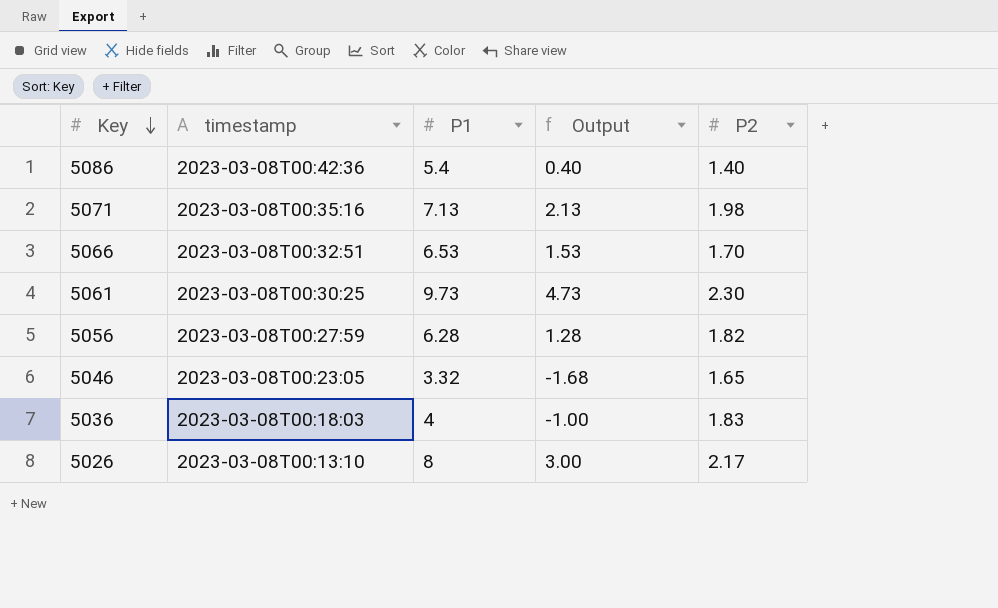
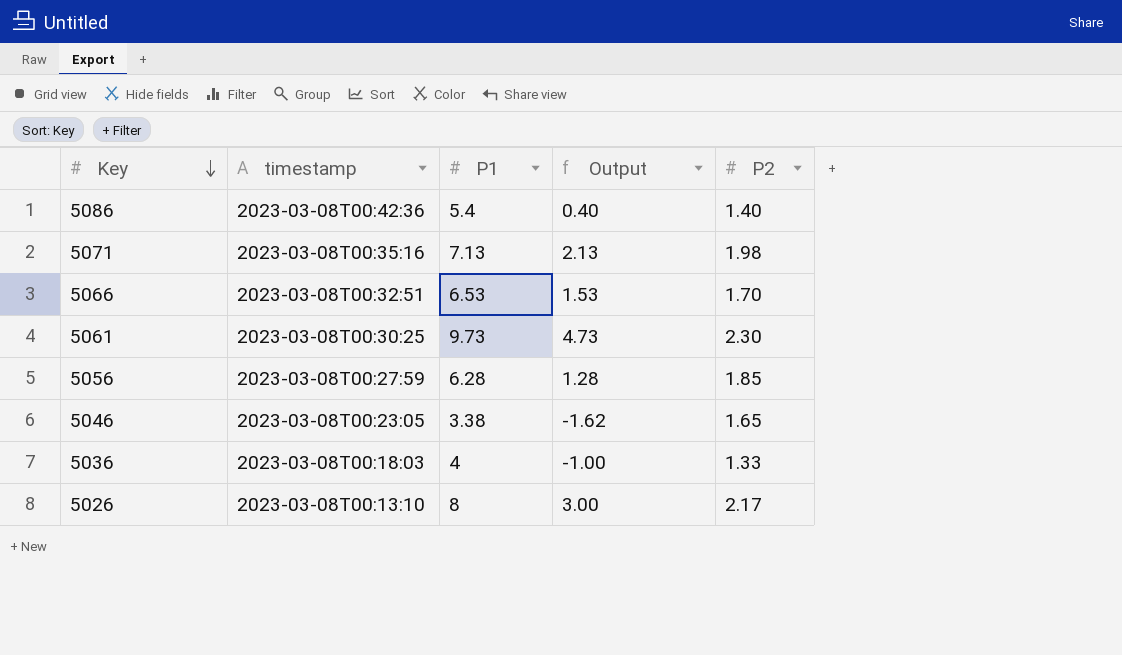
5056 | P2: 1.82 -> 1.85
5046 | P1: 3.32 -> 3.38
5046 | Output: -1.68 -> -1.62
5036 | P2: 1.83 -> 1.33

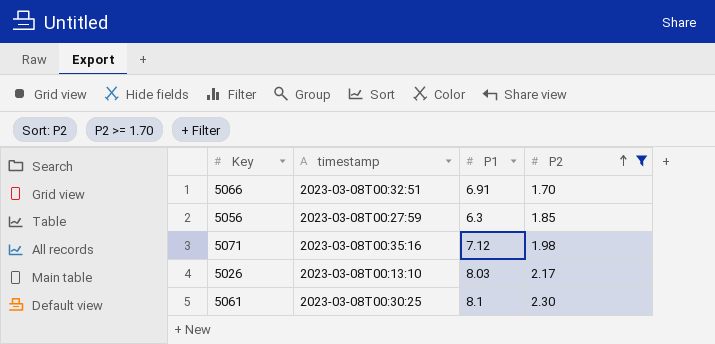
filter: none -> P2 >= 1.70
row order: Key descending -> P2 ascending
column Output | formula: [P1] - 5 -> none
5066 | P1: 6.53 -> 6.91
5056 | P1: 6.28 -> 6.3
5071 | P1: 7.13 -> 7.12
5026 | P1: 8 -> 8.03
5061 | P1: 9.73 -> 8.1

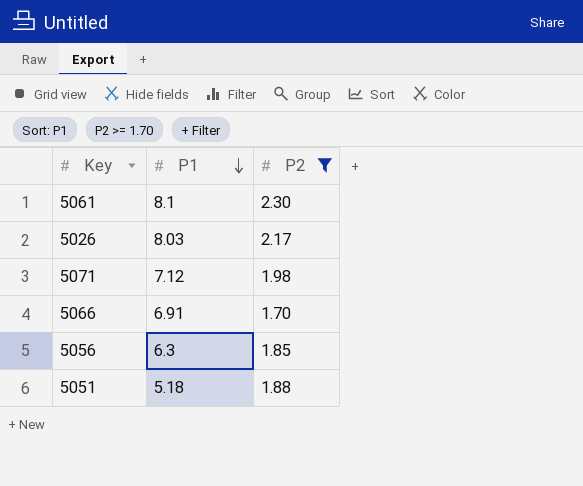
row order: P2 ascending -> P1 descending
column timestamp | position: 2 -> none
row 5051: none -> 5.18 | 1.88

